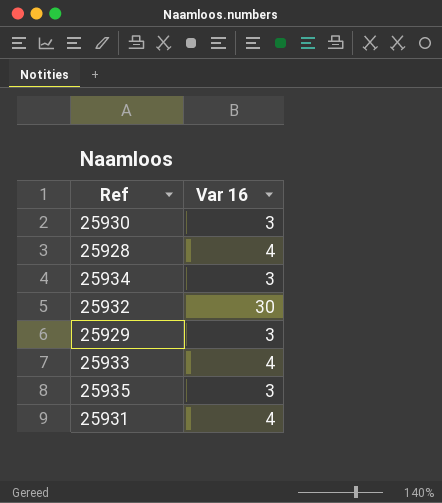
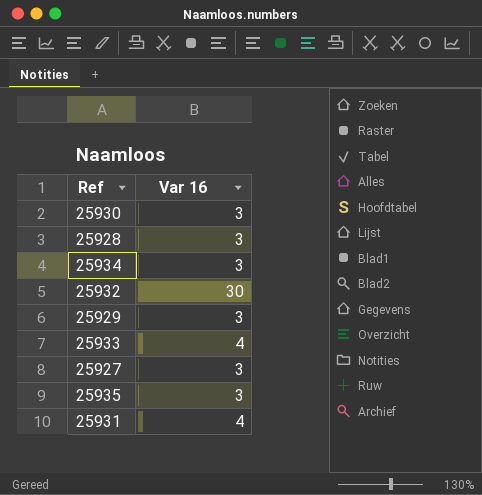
25928 | Var 16: 4 -> 3
row 25927: none -> 3

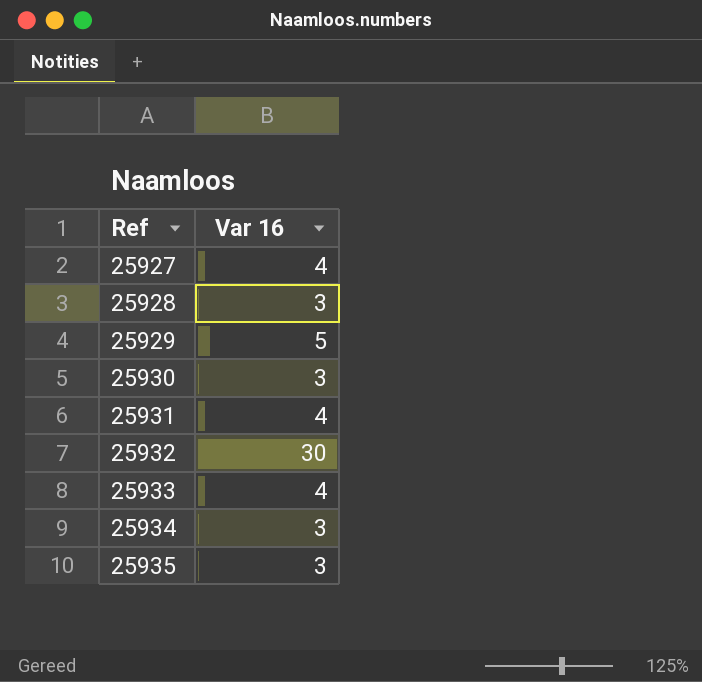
row order: none -> Ref ascending
25927 | Var 16: 3 -> 4
25929 | Var 16: 3 -> 5

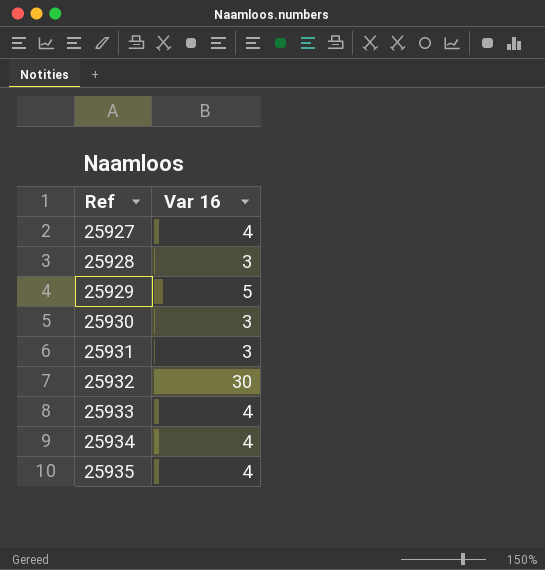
25931 | Var 16: 4 -> 3
25934 | Var 16: 3 -> 4
25935 | Var 16: 3 -> 4

